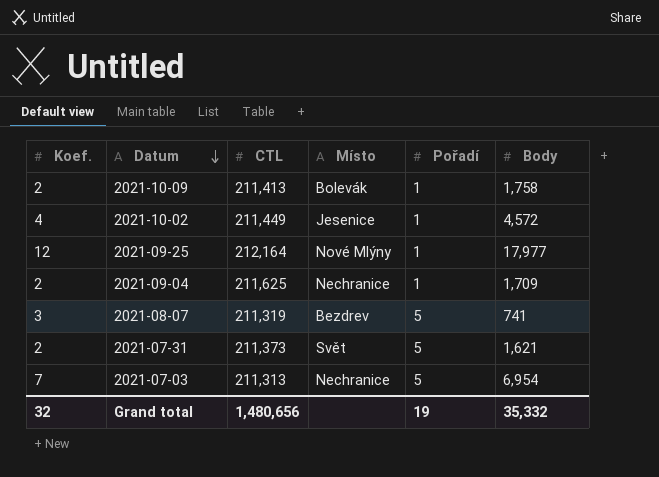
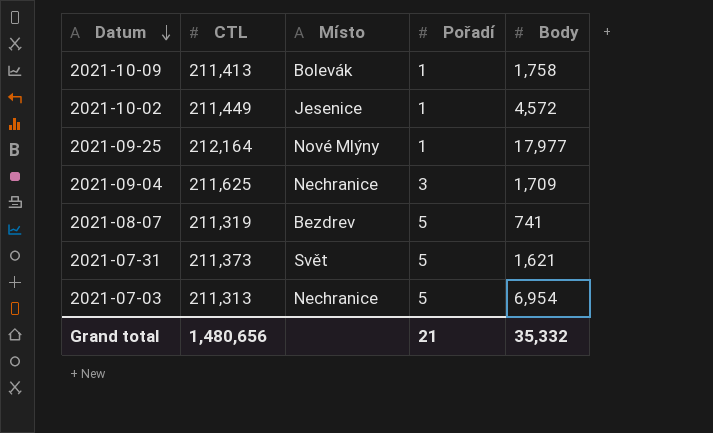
column Koef. | position: 1 -> none
2021-09-04 | Pořadí: 1 -> 3
Grand total | Pořadí: 19 -> 21

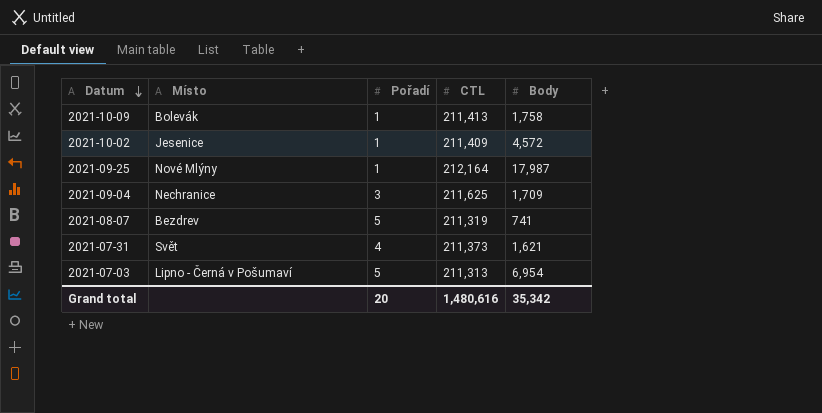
column CTL | position: 2 -> 4
2021-10-02 | CTL: 211,449 -> 211,409
2021-09-25 | Body: 17,977 -> 17,987
2021-07-31 | Pořadí: 5 -> 4
2021-07-03 | Místo: Nechranice -> Lipno - Černá v Pošumaví
Grand total | Pořadí: 21 -> 20
Grand total | CTL: 1,480,656 -> 1,480,616
Grand total | Body: 35,332 -> 35,342

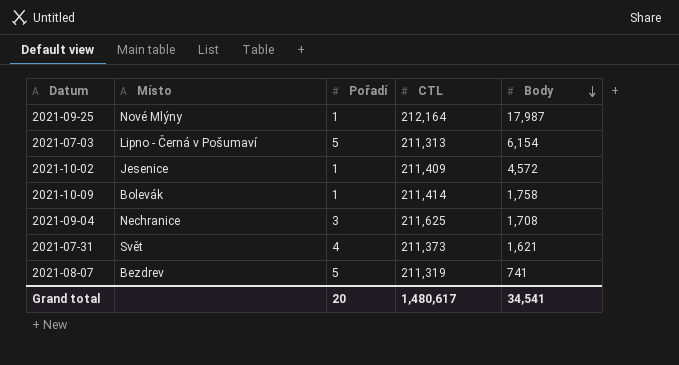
row order: Datum descending -> Body descending
2021-07-03 | Body: 6,954 -> 6,154
2021-10-09 | CTL: 211,413 -> 211,414
2021-09-04 | Body: 1,709 -> 1,708
Grand total | CTL: 1,480,616 -> 1,480,617
Grand total | Body: 35,342 -> 34,541

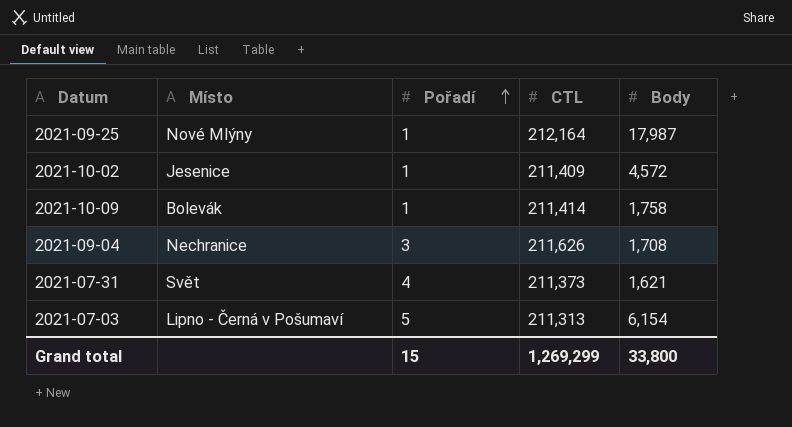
row order: Body descending -> Pořadí ascending
row 2021-08-07: Bezdrev | 5 | 211,319 | 741 -> none
2021-09-04 | CTL: 211,625 -> 211,626
Grand total | Pořadí: 20 -> 15
Grand total | CTL: 1,480,617 -> 1,269,299
Grand total | Body: 34,541 -> 33,800

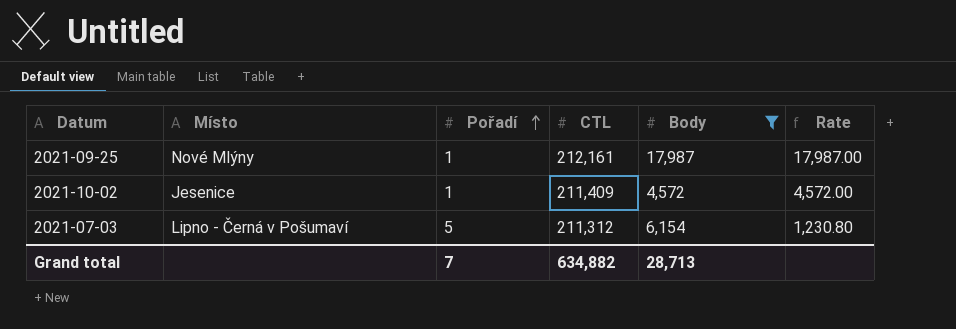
filter: none -> Body >= 4,572
column Rate | formula: none -> [Body] / [Pořadí]
2021-09-25 | CTL: 212,164 -> 212,161
2021-07-03 | CTL: 211,313 -> 211,312
Grand total | Pořadí: 15 -> 7
Grand total | CTL: 1,269,299 -> 634,882
Grand total | Body: 33,800 -> 28,713

